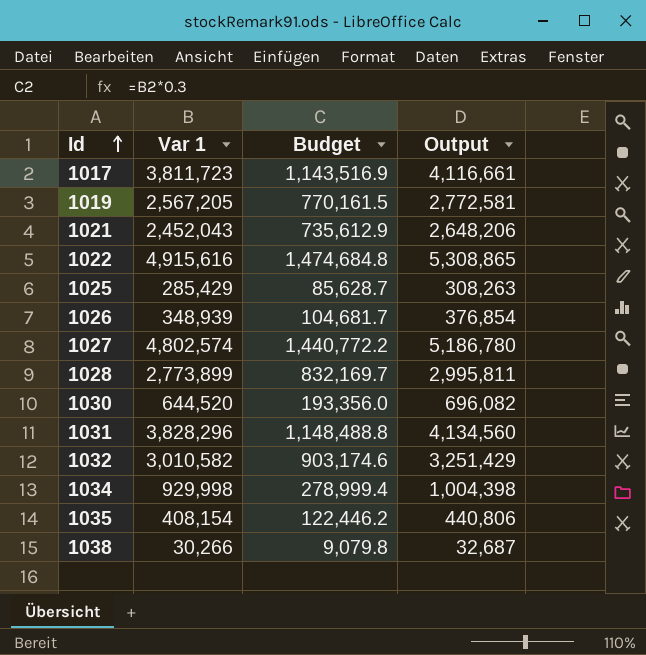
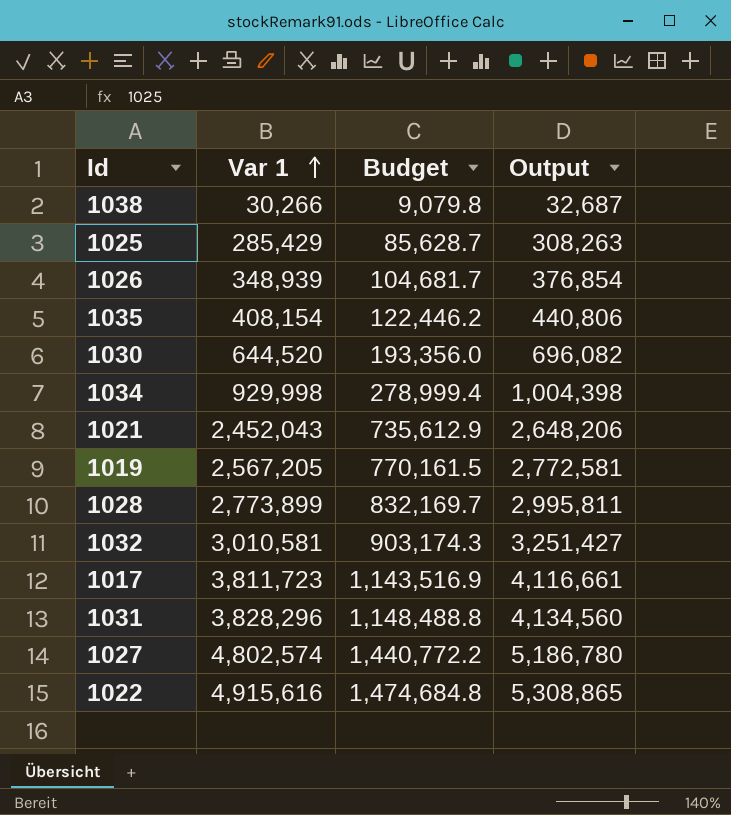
row order: Id ascending -> Var 1 ascending
1032 | Var 1: 3,010,582 -> 3,010,581
1032 | Budget: 903,174.6 -> 903,174.3
1032 | Output: 3,251,429 -> 3,251,427

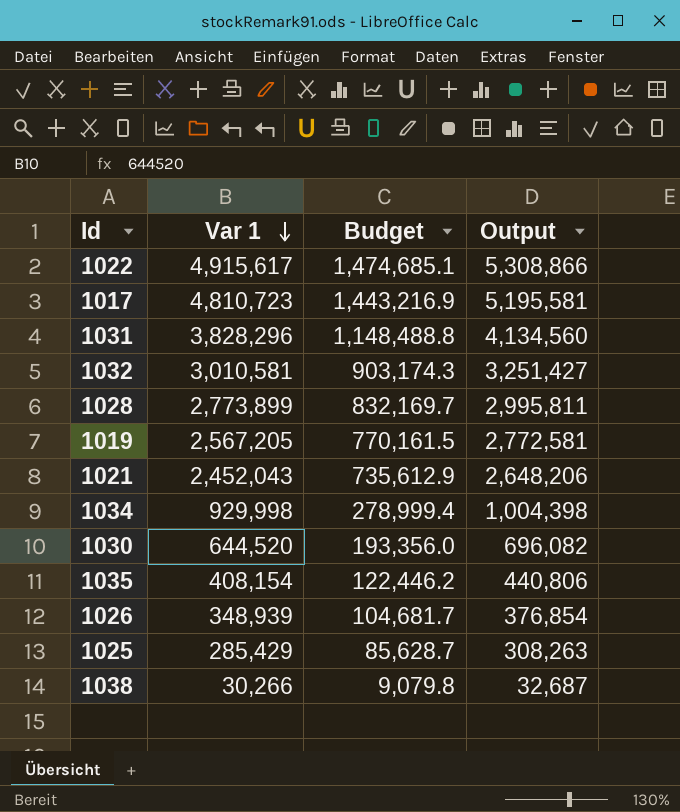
row order: Var 1 ascending -> Var 1 descending
row 1027: 4,802,574 | 1,440,772.2 | 5,186,780 -> none
1022 | Var 1: 4,915,616 -> 4,915,617
1022 | Budget: 1,474,684.8 -> 1,474,685.1
1022 | Output: 5,308,865 -> 5,308,866
1017 | Var 1: 3,811,723 -> 4,810,723
1017 | Budget: 1,143,516.9 -> 1,443,216.9
1017 | Output: 4,116,661 -> 5,195,581

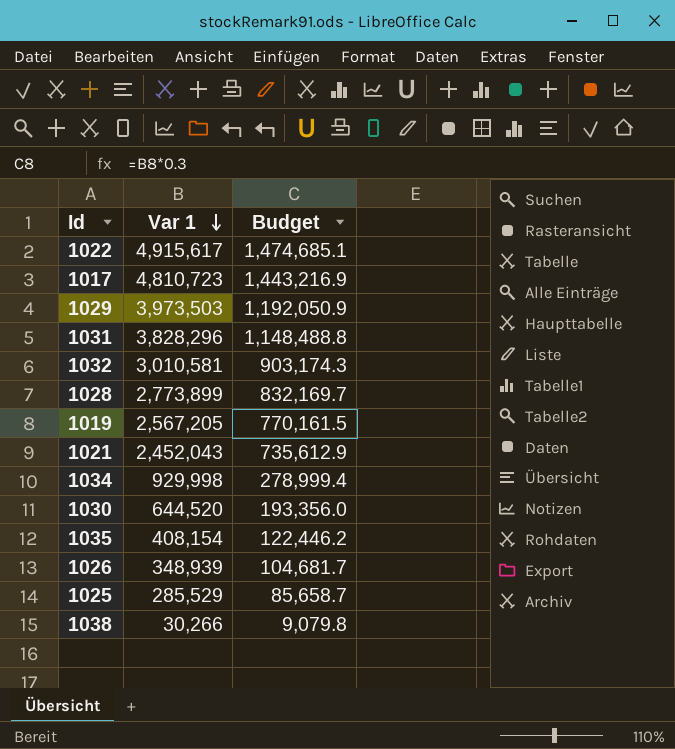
column Output | formula: [Var 1] * 1.08 -> none
row 1029: none -> 3,973,503 | 1,192,050.9
1025 | Var 1: 285,429 -> 285,529
1025 | Budget: 85,628.7 -> 85,658.7

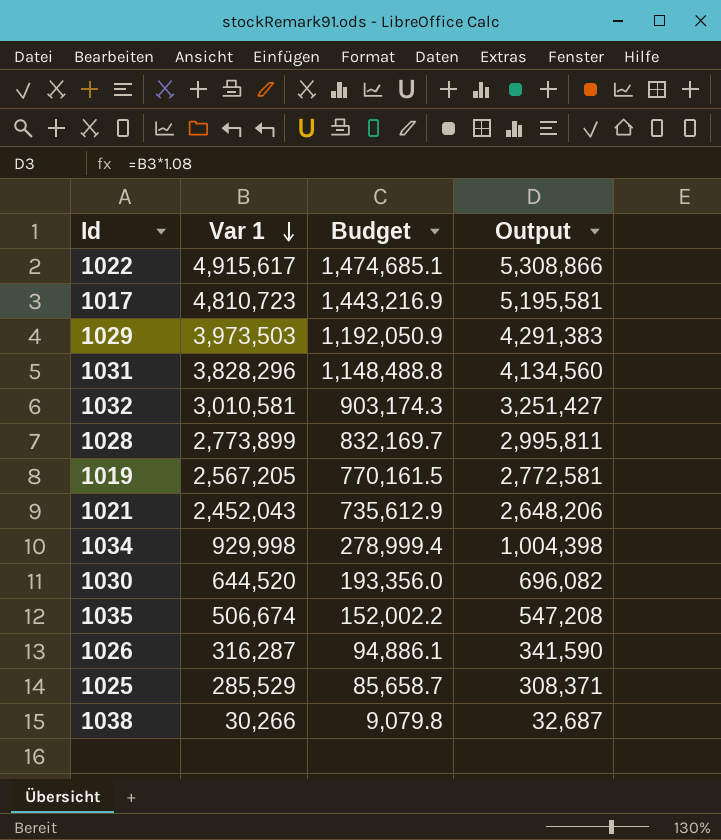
column Output | formula: none -> [Var 1] * 1.08
1035 | Var 1: 408,154 -> 506,674
1035 | Budget: 122,446.2 -> 152,002.2
1026 | Var 1: 348,939 -> 316,287
1026 | Budget: 104,681.7 -> 94,886.1

